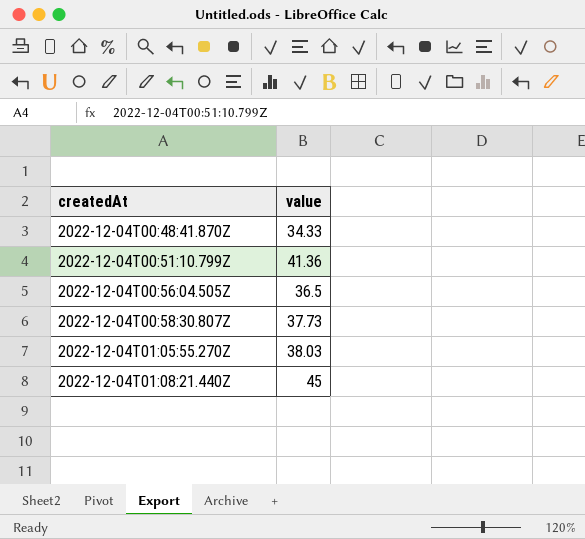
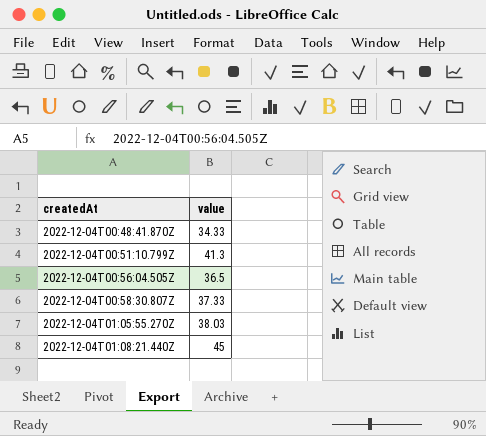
2022-12-04T00:51:10.799Z | value: 41.36 -> 41.3
2022-12-04T00:58:30.807Z | value: 37.73 -> 37.33

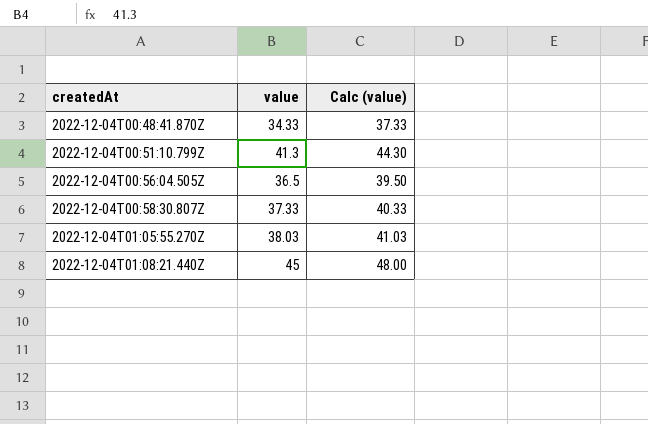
column Calc (value) | formula: none -> [value] + 3

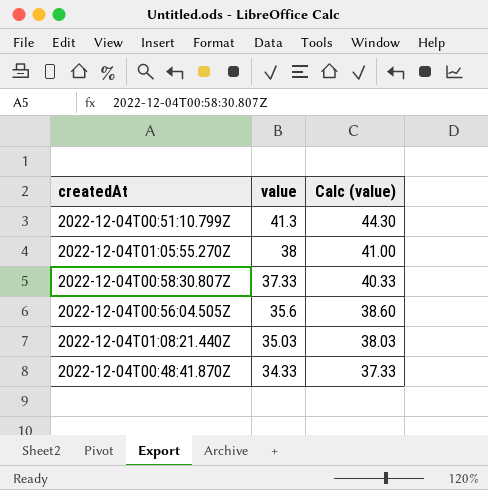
row order: createdAt ascending -> value descending
2022-12-04T01:05:55.270Z | value: 38.03 -> 38
2022-12-04T01:05:55.270Z | Calc (value): 41.03 -> 41.00
2022-12-04T00:56:04.505Z | value: 36.5 -> 35.6
2022-12-04T00:56:04.505Z | Calc (value): 39.50 -> 38.60
2022-12-04T01:08:21.440Z | value: 45 -> 35.03
2022-12-04T01:08:21.440Z | Calc (value): 48.00 -> 38.03

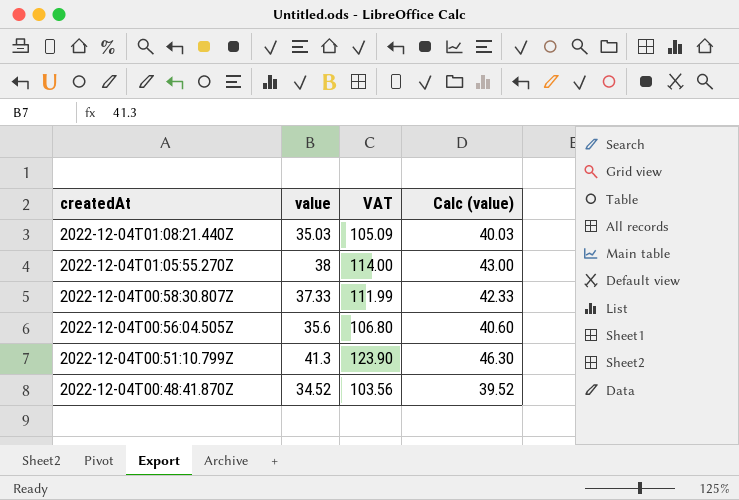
row order: value descending -> createdAt descending
column VAT | formula: none -> [value] * 3
column Calc (value) | formula: [value] + 3 -> [value] + 5
2022-12-04T00:48:41.870Z | value: 34.33 -> 34.52

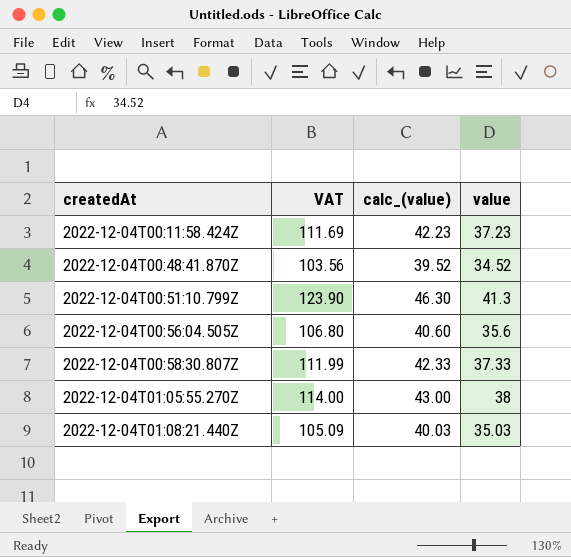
row order: createdAt descending -> createdAt ascending
column name: Calc (value) -> calc_(value)
column value | position: 2 -> 4
row 2022-12-04T00:11:58.424Z: none -> 111.69 | 42.23 | 37.23

